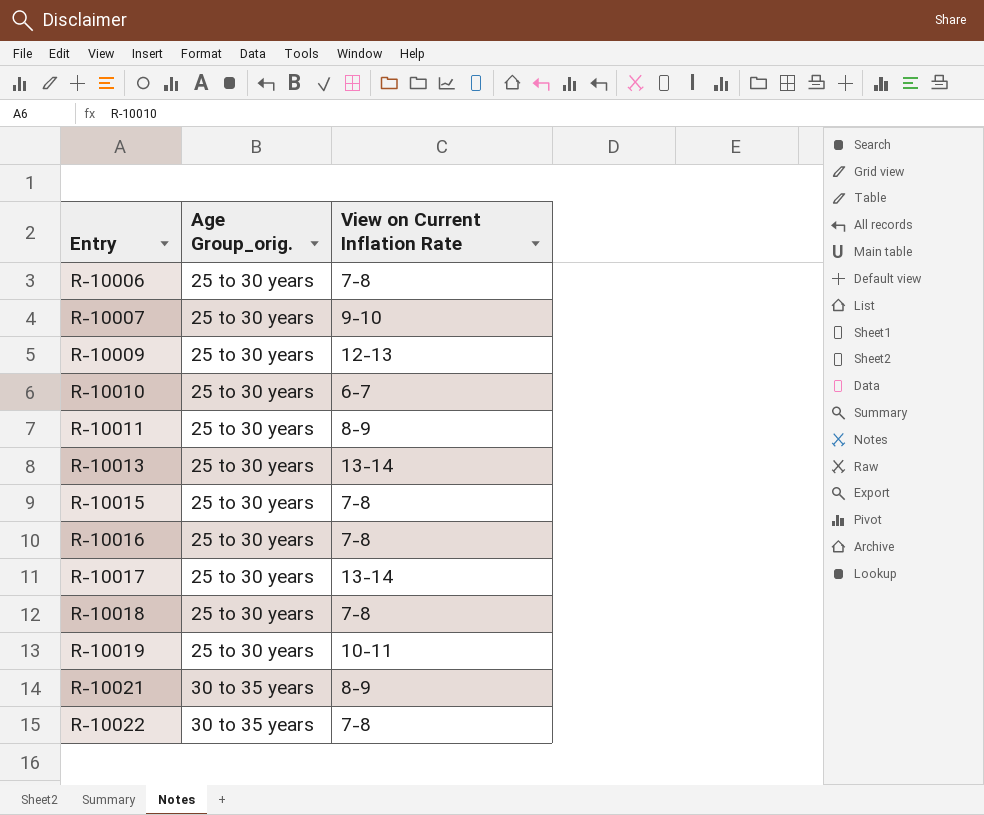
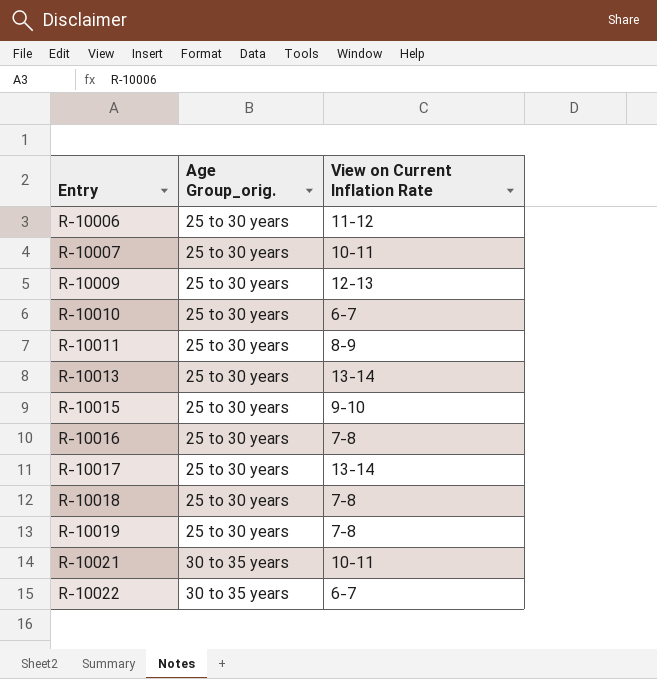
R-10006 | View on Current Inflation Rate: 7-8 -> 11-12
R-10007 | View on Current Inflation Rate: 9-10 -> 10-11
R-10015 | View on Current Inflation Rate: 7-8 -> 9-10
R-10019 | View on Current Inflation Rate: 10-11 -> 7-8
R-10021 | View on Current Inflation Rate: 8-9 -> 10-11
R-10022 | View on Current Inflation Rate: 7-8 -> 6-7

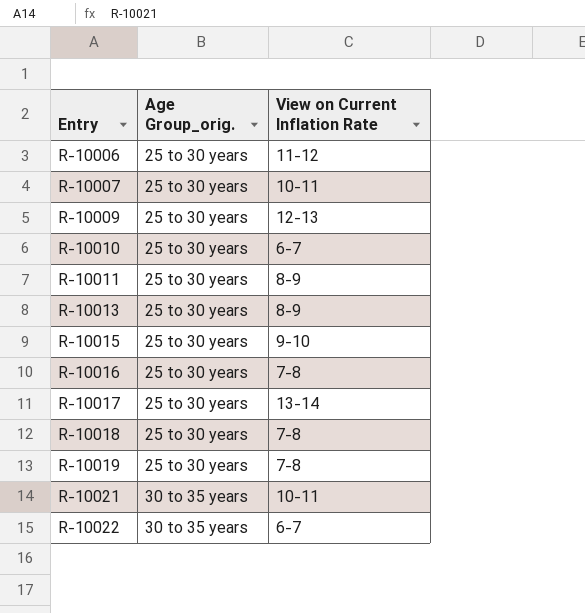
R-10013 | View on Current Inflation Rate: 13-14 -> 8-9

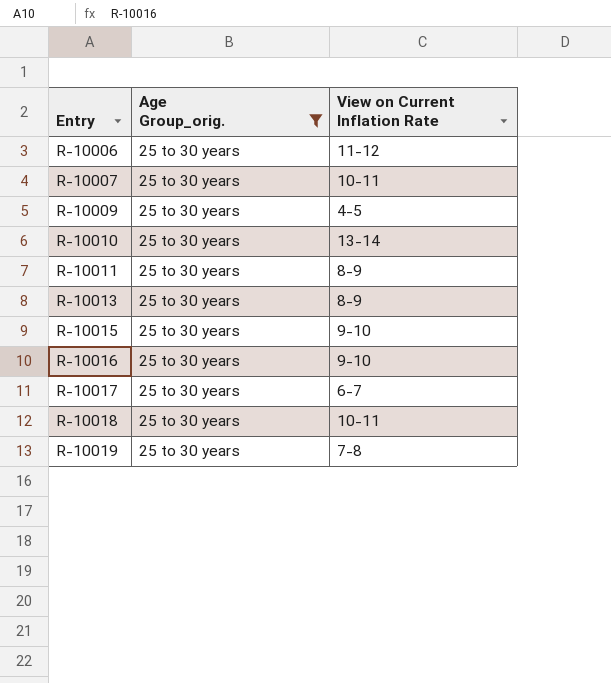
filter: none -> Age Group_orig. = 25 to 30 years
R-10009 | View on Current Inflation Rate: 12-13 -> 4-5
R-10010 | View on Current Inflation Rate: 6-7 -> 13-14
R-10016 | View on Current Inflation Rate: 7-8 -> 9-10
R-10017 | View on Current Inflation Rate: 13-14 -> 6-7
R-10018 | View on Current Inflation Rate: 7-8 -> 10-11

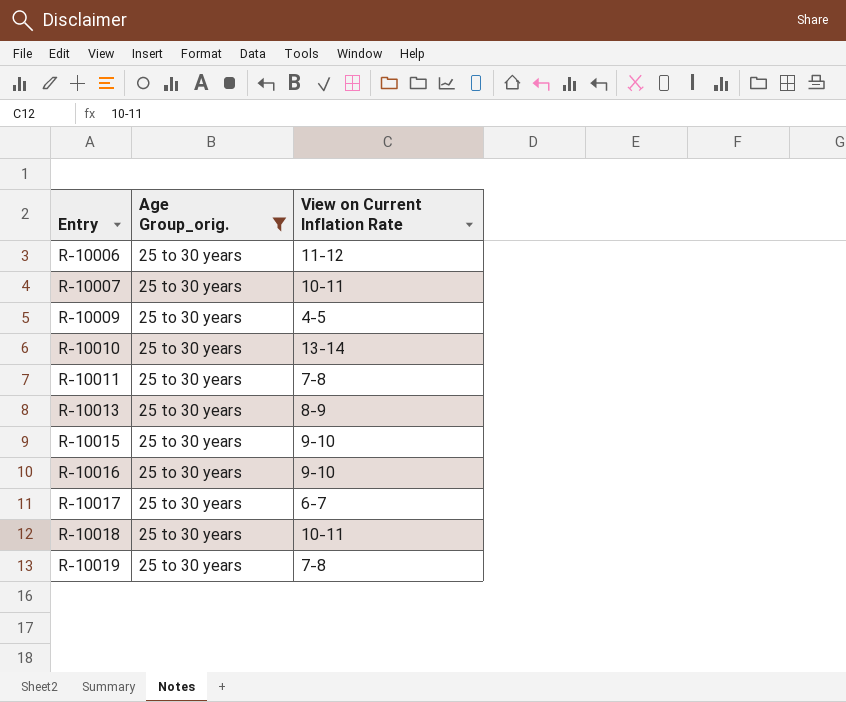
R-10011 | View on Current Inflation Rate: 8-9 -> 7-8

